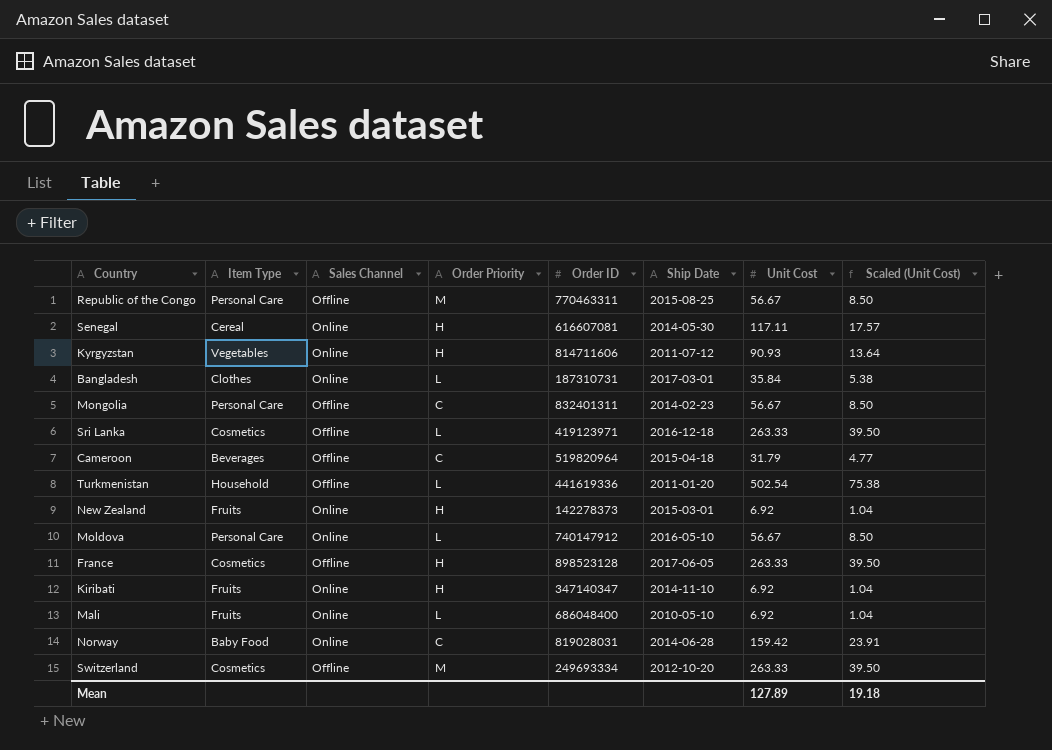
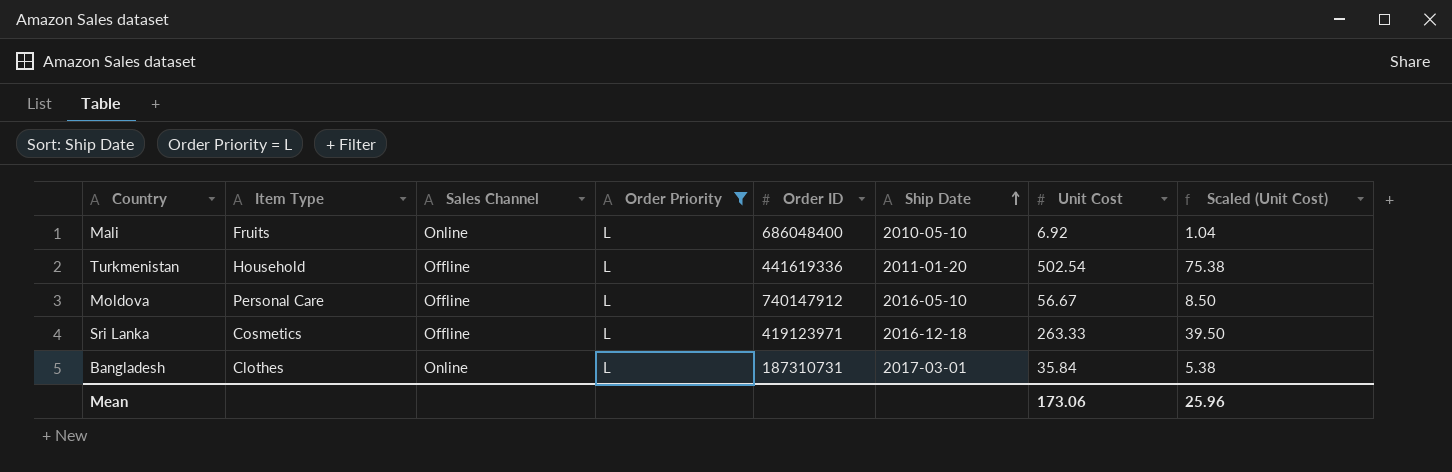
filter: none -> Order Priority = L
row order: none -> Ship Date ascending
Moldova | Sales Channel: Online -> Offline
Mean | Unit Cost: 127.89 -> 173.06
Mean | Scaled (Unit Cost): 19.18 -> 25.96

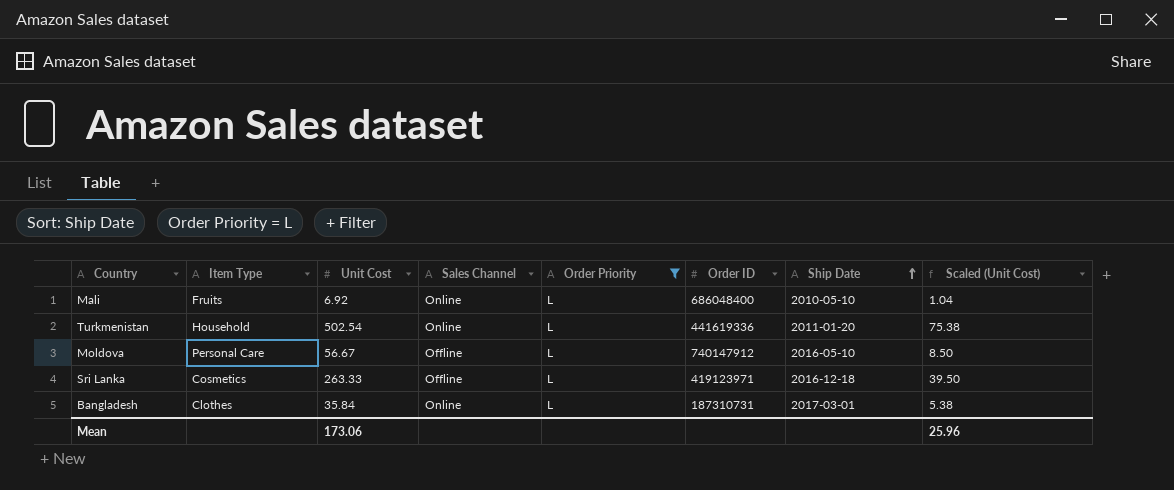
column Unit Cost | position: 7 -> 3
Turkmenistan | Sales Channel: Offline -> Online

